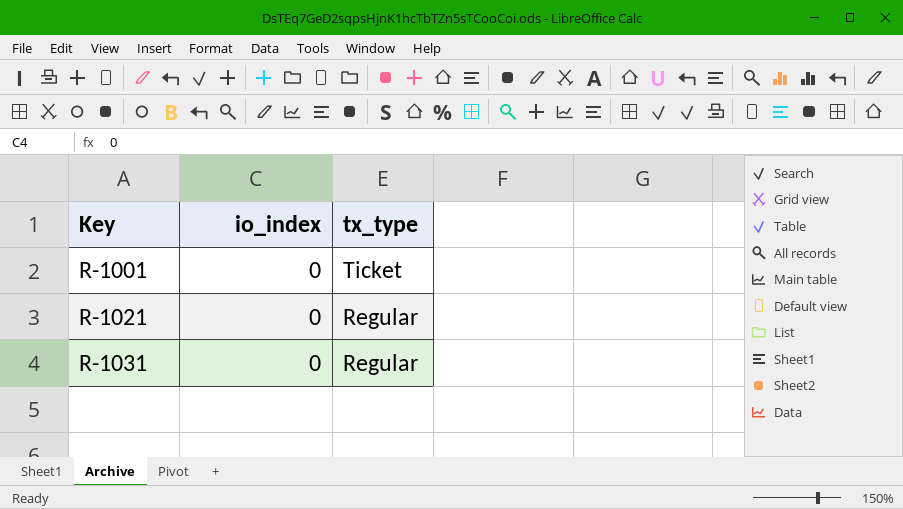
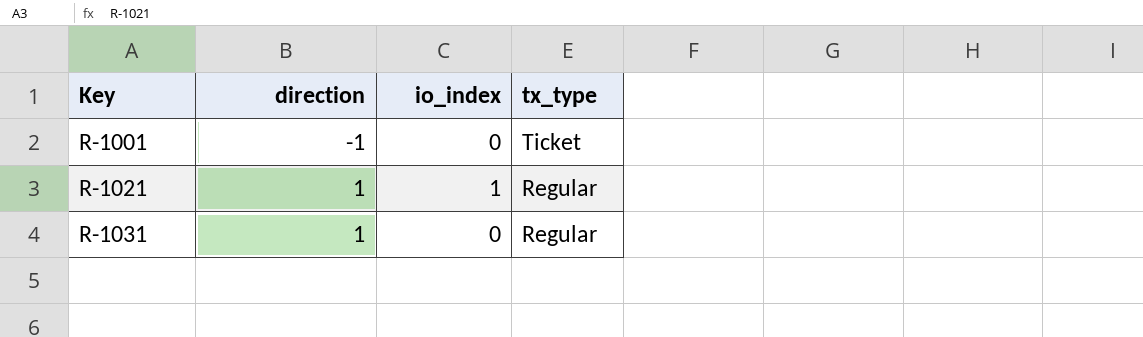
column direction | position: none -> 2
R-1021 | io_index: 0 -> 1

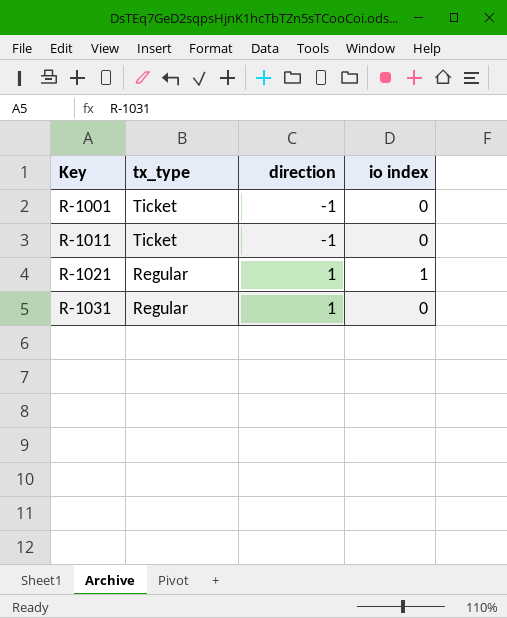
column tx_type | position: 4 -> 2
column name: io_index -> io index
row R-1011: none -> Ticket | -1 | 0

